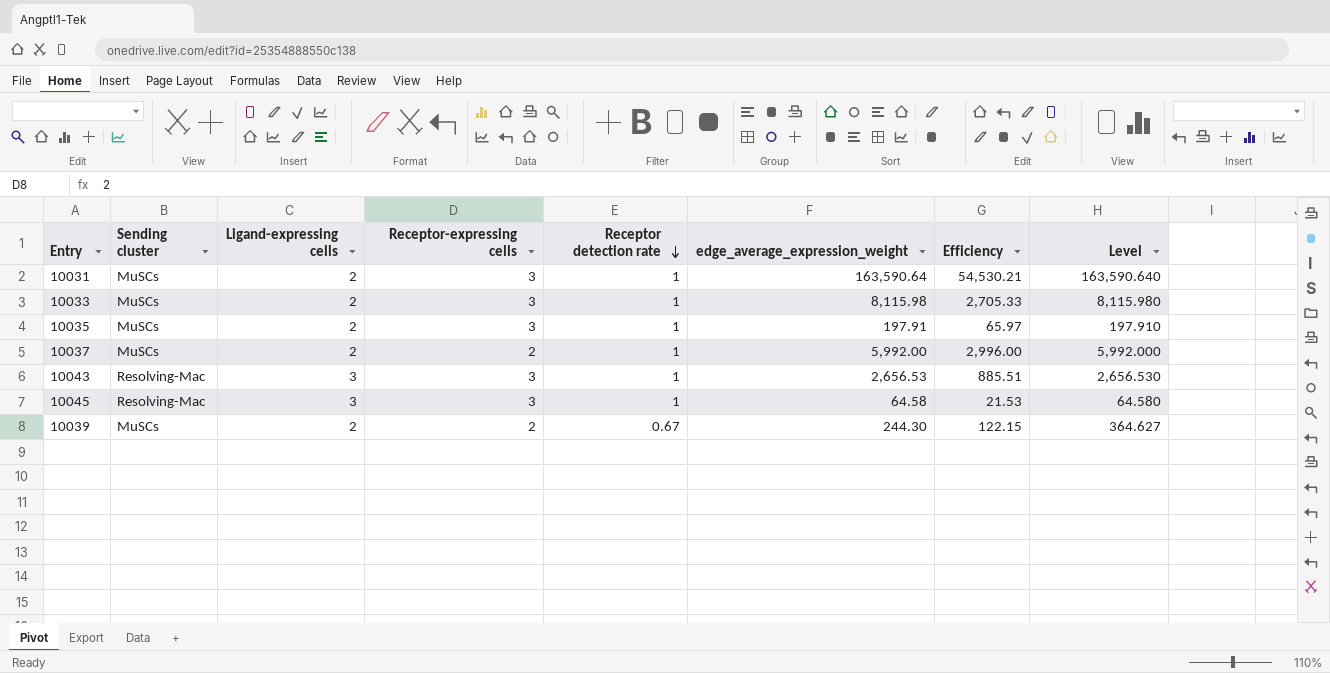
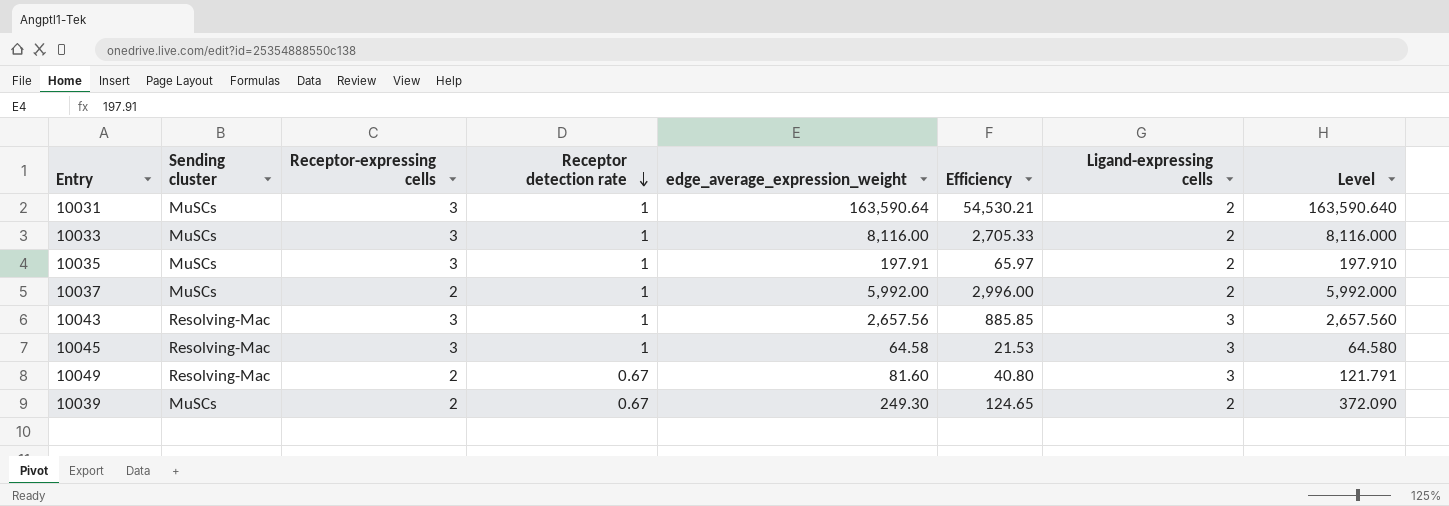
column Ligand-expressing cells | position: 3 -> 7
10033 | edge_average_expression_weight: 8,115.98 -> 8,116.00
10033 | Level: 8,115.980 -> 8,116.000
10043 | edge_average_expression_weight: 2,656.53 -> 2,657.56
10043 | Efficiency: 885.51 -> 885.85
10043 | Level: 2,656.530 -> 2,657.560
row 10049: none -> Resolving-Mac | 2 | 0.67 | 81.60 | 40.80 | 3 | 121.791
10039 | edge_average_expression_weight: 244.30 -> 249.30
10039 | Efficiency: 122.15 -> 124.65
10039 | Level: 364.627 -> 372.090

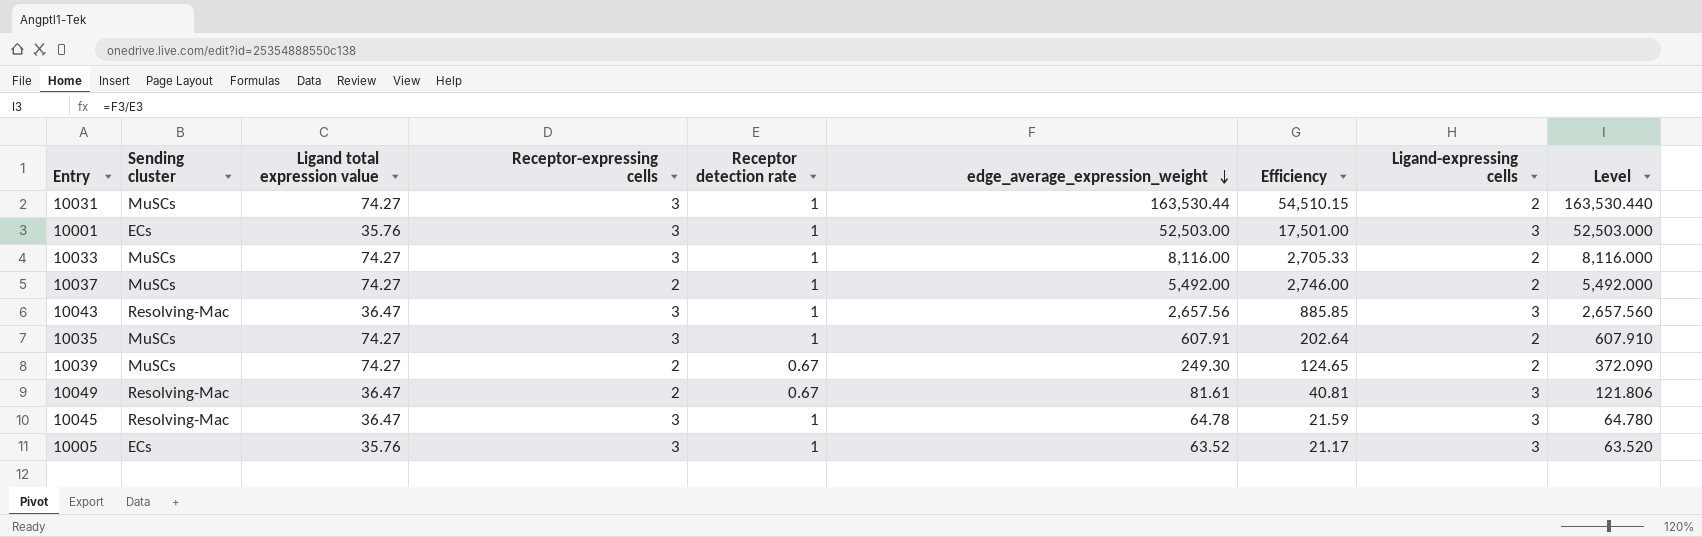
row order: Receptor detection rate descending -> edge_average_expression_weight descending
column Ligand total expression value | position: none -> 3
10031 | edge_average_expression_weight: 163,590.64 -> 163,530.44
10031 | Efficiency: 54,530.21 -> 54,510.15
10031 | Level: 163,590.640 -> 163,530.440
row 10001: none -> ECs | 35.76 | 3 | 1 | 52,503.00 | 17,501.00 | 3 | 52,503.000
10037 | edge_average_expression_weight: 5,992.00 -> 5,492.00
10037 | Efficiency: 2,996.00 -> 2,746.00
10037 | Level: 5,992.000 -> 5,492.000
10035 | edge_average_expression_weight: 197.91 -> 607.91
10035 | Efficiency: 65.97 -> 202.64
10035 | Level: 197.910 -> 607.910
10049 | edge_average_expression_weight: 81.60 -> 81.61
10049 | Efficiency: 40.80 -> 40.81
10049 | Level: 121.791 -> 121.806
10045 | edge_average_expression_weight: 64.58 -> 64.78
10045 | Efficiency: 21.53 -> 21.59
10045 | Level: 64.580 -> 64.780
row 10005: none -> ECs | 35.76 | 3 | 1 | 63.52 | 21.17 | 3 | 63.520

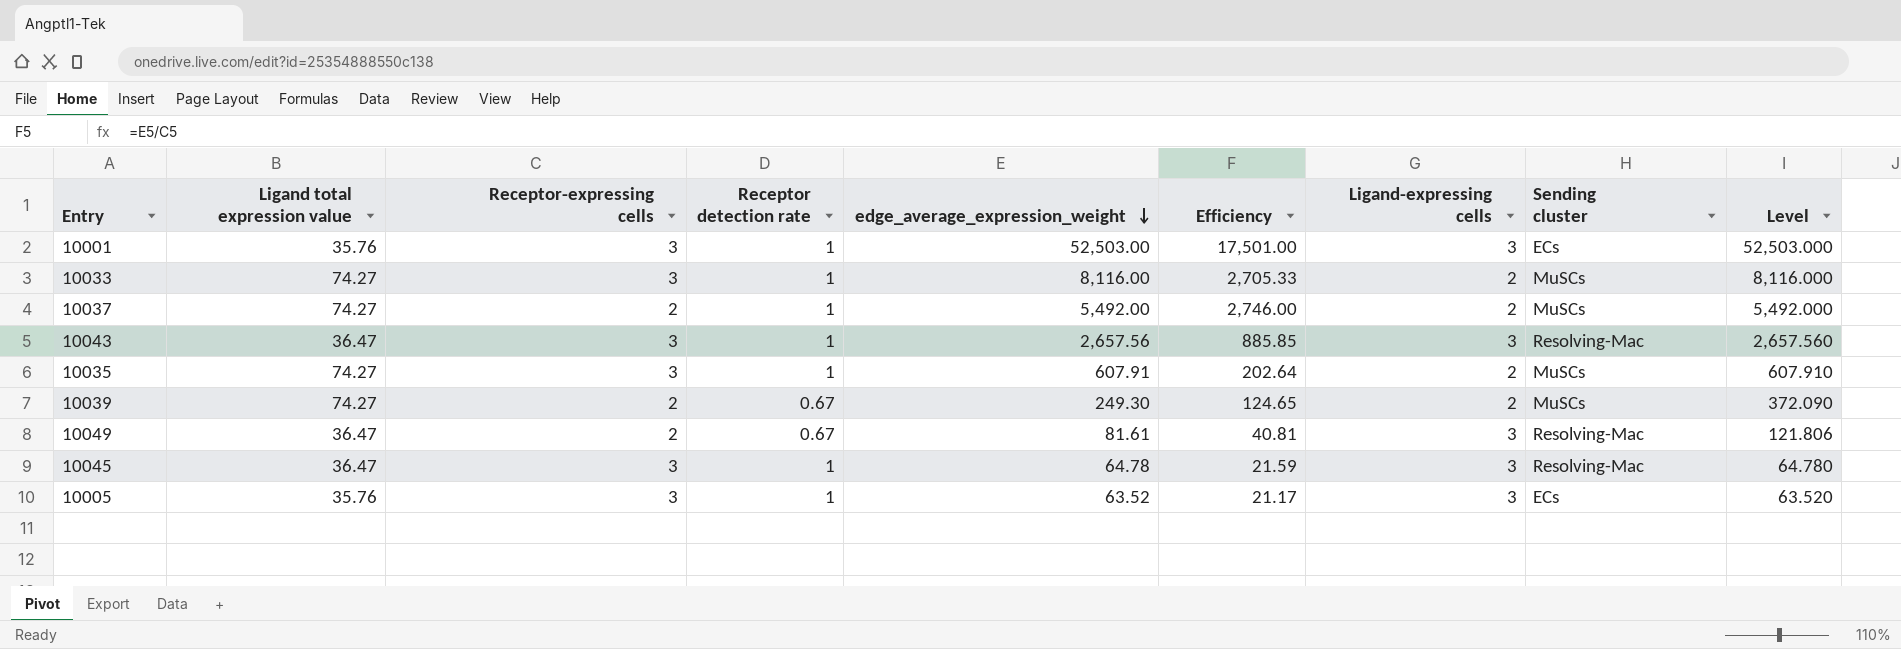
column Sending cluster | position: 2 -> 8
row 10031: MuSCs | 74.27 | 3 | 1 | 163,530.44 | 54,510.15 | 2 | 163,530.440 -> none

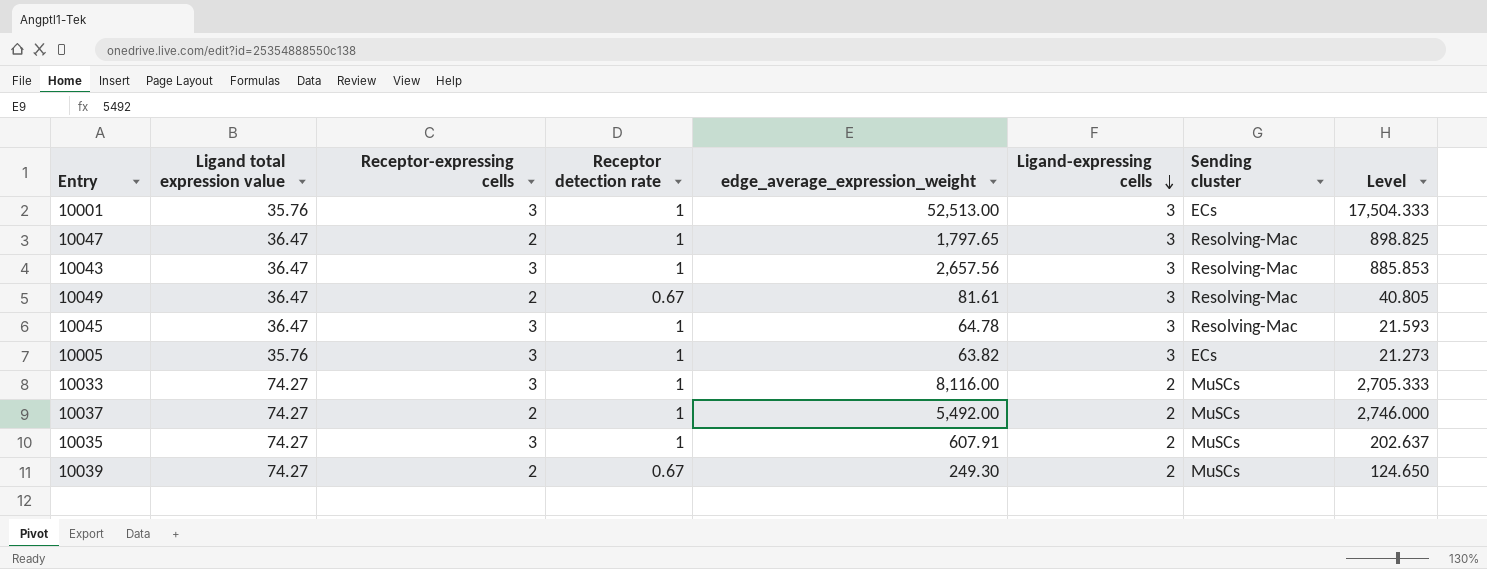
row order: edge_average_expression_weight descending -> Ligand-expressing cells descending
column Efficiency | formula: [edge_average_expression_weight] / [Receptor-expressing cells] -> none
column Level | formula: [edge_average_expression_weight] / [Receptor detection rate] -> [edge_average_expression_weight] / [Receptor-expressing cells]
10001 | edge_average_expression_weight: 52,503.00 -> 52,513.00
row 10047: none -> 36.47 | 2 | 1 | 1,797.65 | 3 | Resolving-Mac | 898.825
10005 | edge_average_expression_weight: 63.52 -> 63.82

